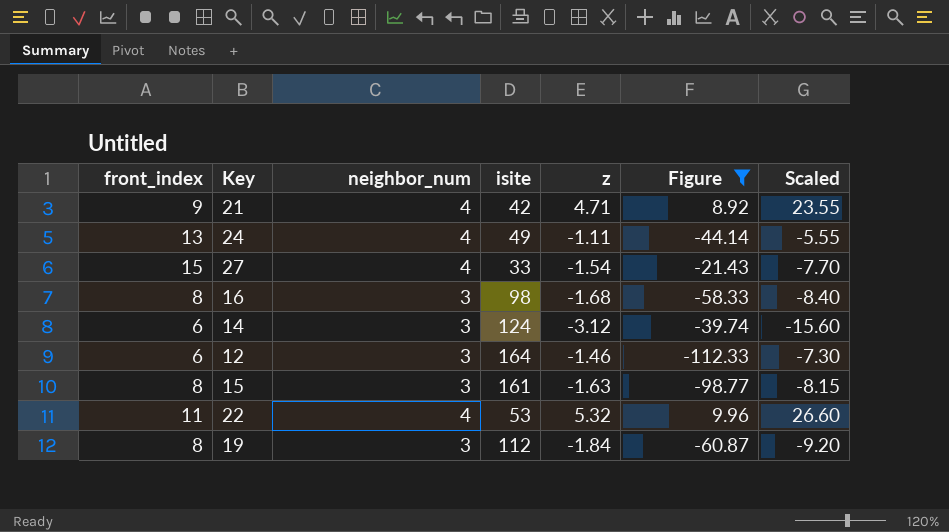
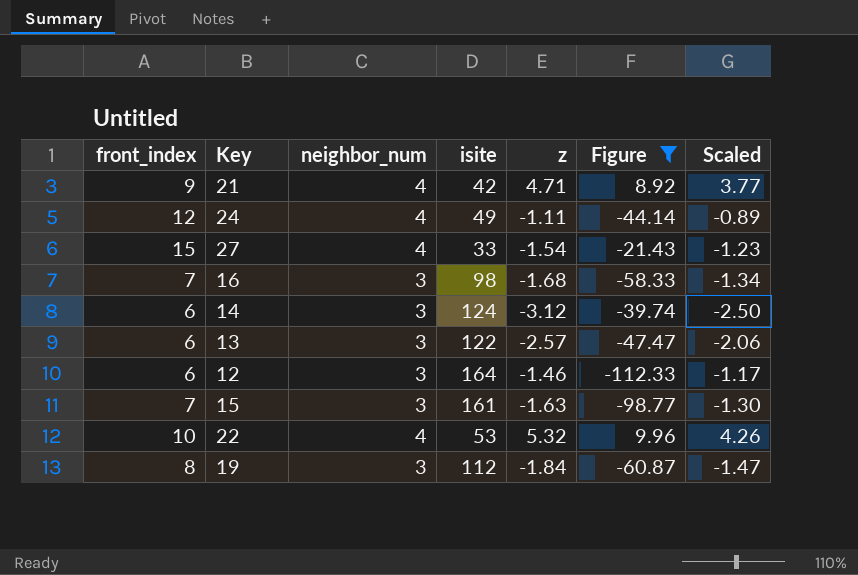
column Scaled | formula: [z] * 5 -> [z] * 0.8
24 | front_index: 13 -> 12
16 | front_index: 8 -> 7
row 13: none -> 6 | 3 | 122 | -2.57 | -47.47 | -2.06
15 | front_index: 8 -> 7
22 | front_index: 11 -> 10

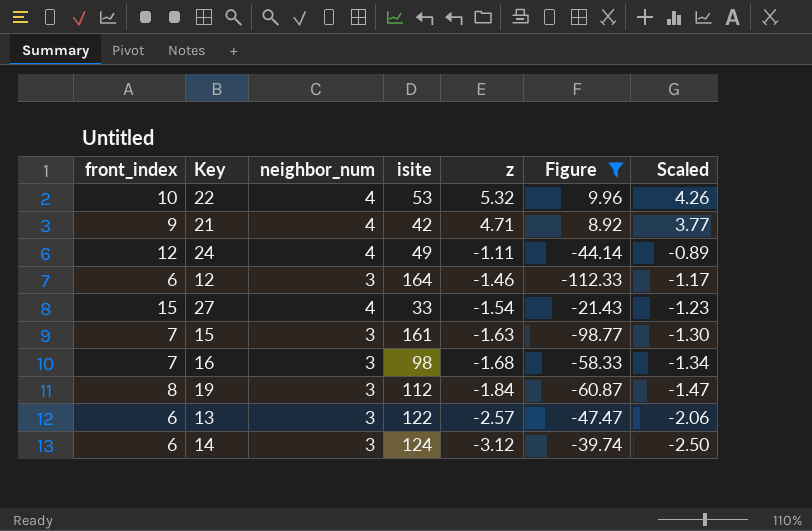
row order: none -> z descending

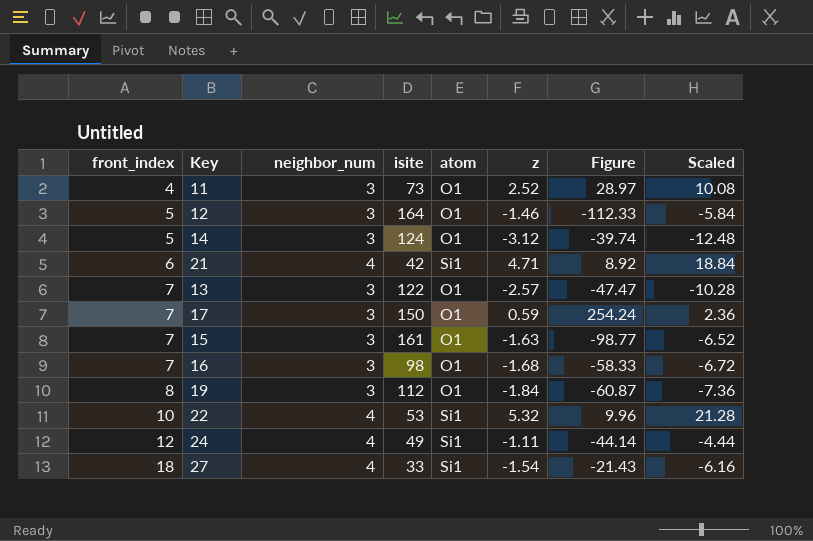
filter: Figure <= 9.96 -> none
row order: z descending -> front_index ascending
column atom | position: none -> 5
column Scaled | formula: [z] * 0.8 -> [z] * 4
12 | front_index: 6 -> 5
14 | front_index: 6 -> 5
21 | front_index: 9 -> 6
13 | front_index: 6 -> 7
27 | front_index: 15 -> 18

